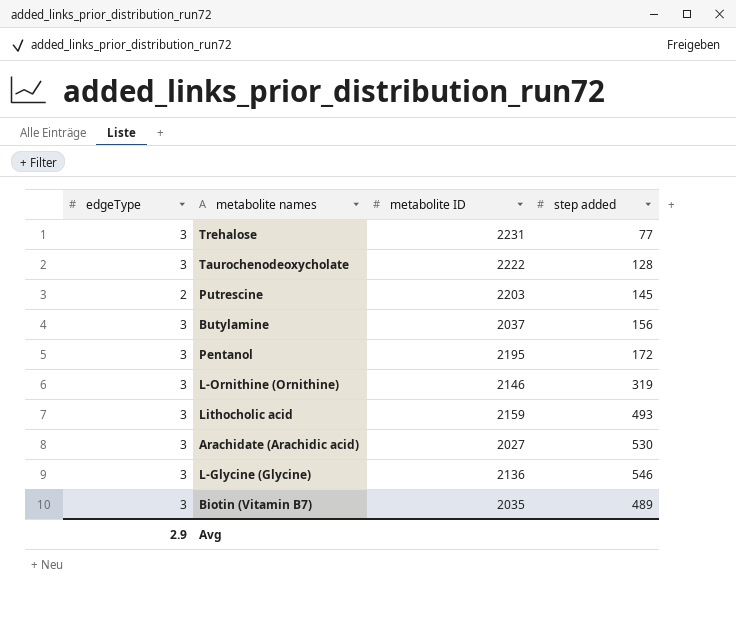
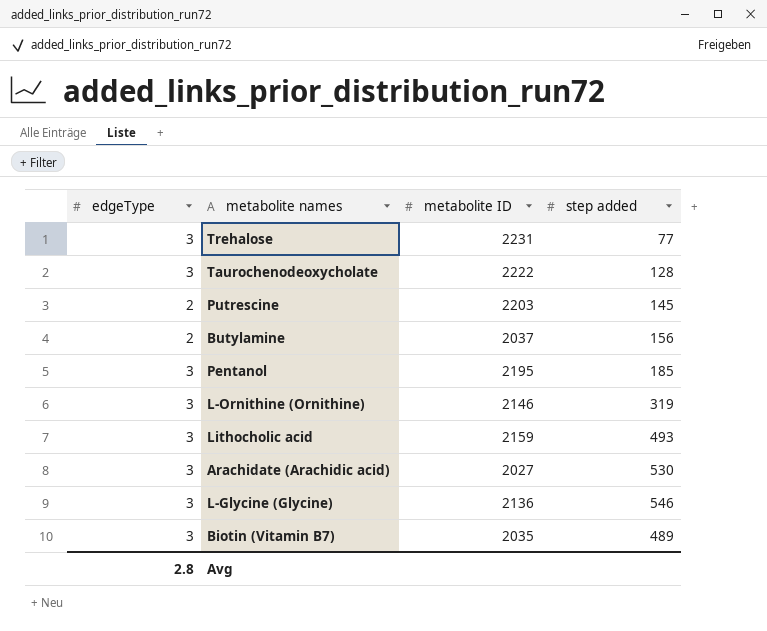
Butylamine | edgeType: 3 -> 2
Pentanol | step added: 172 -> 185
Avg | edgeType: 2.9 -> 2.8

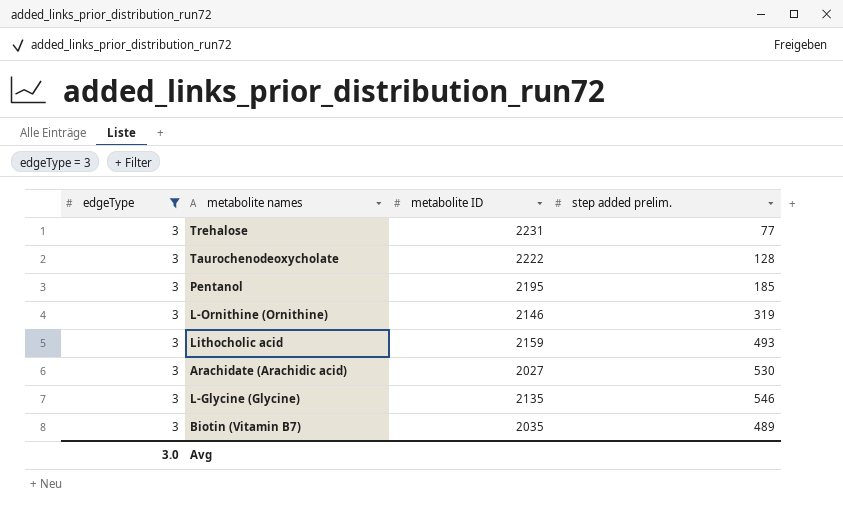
filter: none -> edgeType = 3
column name: step added -> step added prelim.
L-Glycine (Glycine) | metabolite ID: 2136 -> 2135
Avg | edgeType: 2.8 -> 3.0

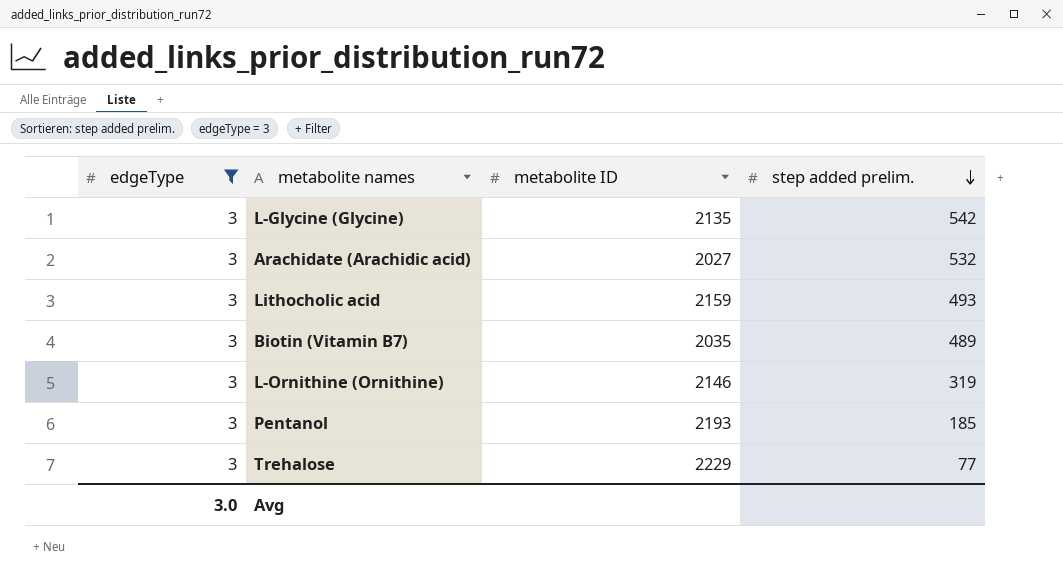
row order: none -> step added prelim. descending
row Taurochenodeoxycholate: 3 | 2222 | 128 -> none
L-Glycine (Glycine) | step added prelim.: 546 -> 542
Arachidate (Arachidic acid) | step added prelim.: 530 -> 532
Pentanol | metabolite ID: 2195 -> 2193
Trehalose | metabolite ID: 2231 -> 2229

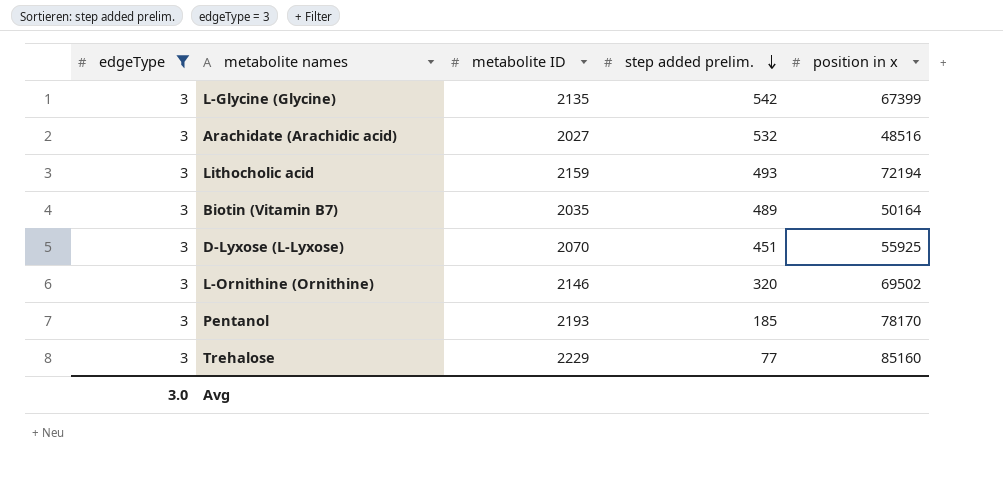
column position in x | position: none -> 5
row D-Lyxose (L-Lyxose): none -> 3 | 2070 | 451 | 55925
L-Ornithine (Ornithine) | step added prelim.: 319 -> 320

